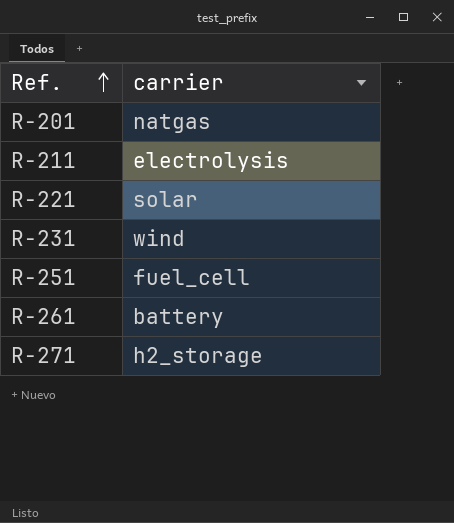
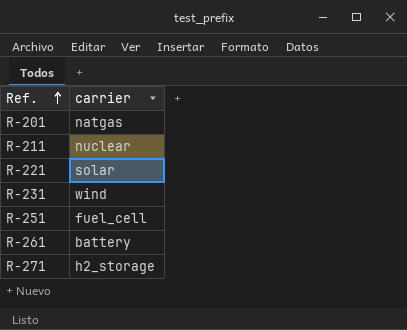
R-211 | carrier: electrolysis -> nuclear

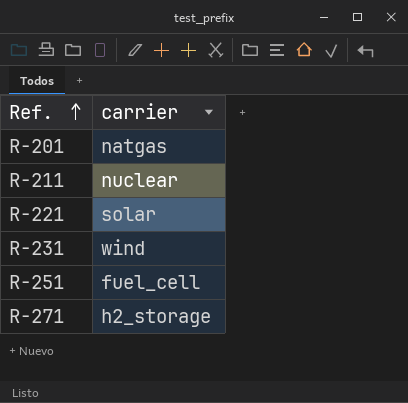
row R-261: battery -> none

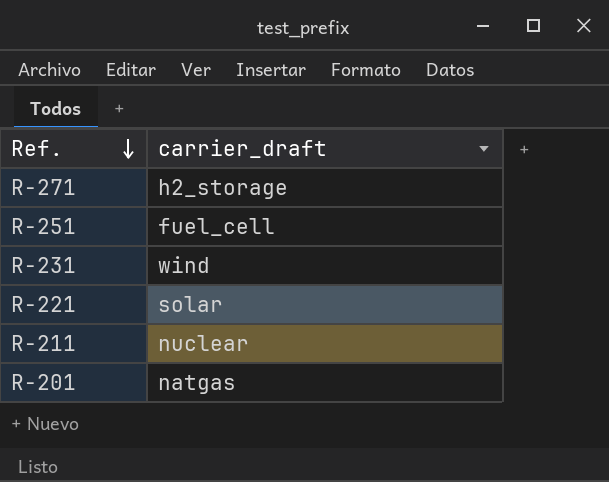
row order: Ref. ascending -> Ref. descending
column name: carrier -> carrier_draft

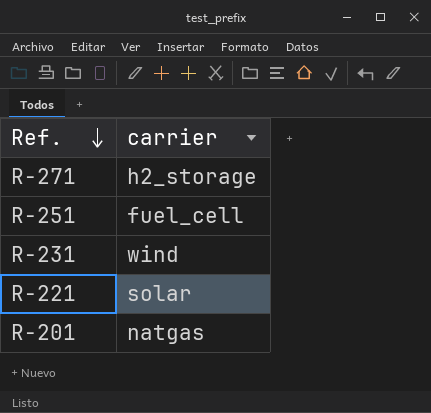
column name: carrier_draft -> carrier
row R-211: nuclear -> none

